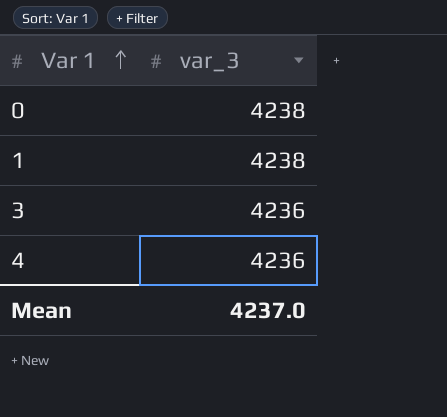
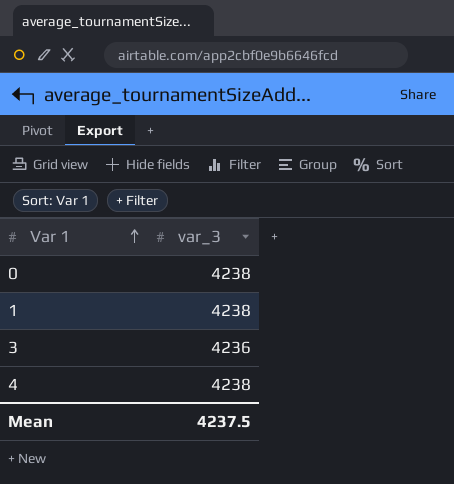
4 | var_3: 4236 -> 4238
Mean | var_3: 4237.0 -> 4237.5

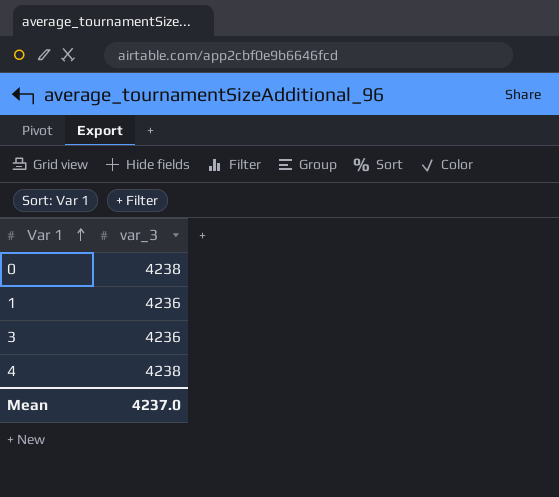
1 | var_3: 4238 -> 4236
Mean | var_3: 4237.5 -> 4237.0

